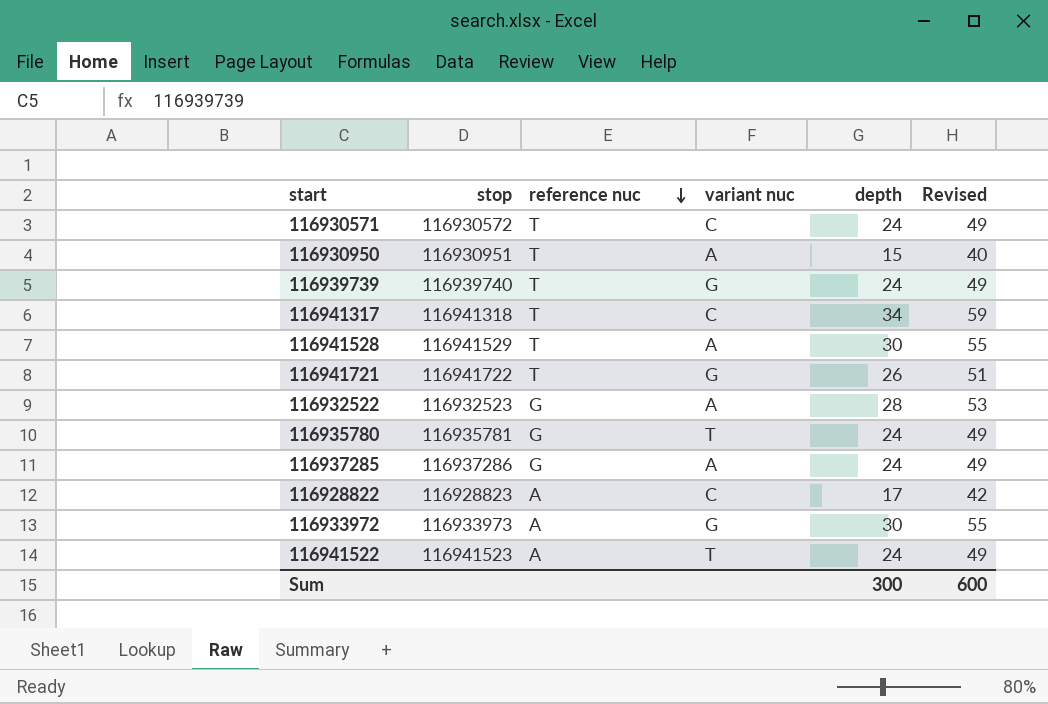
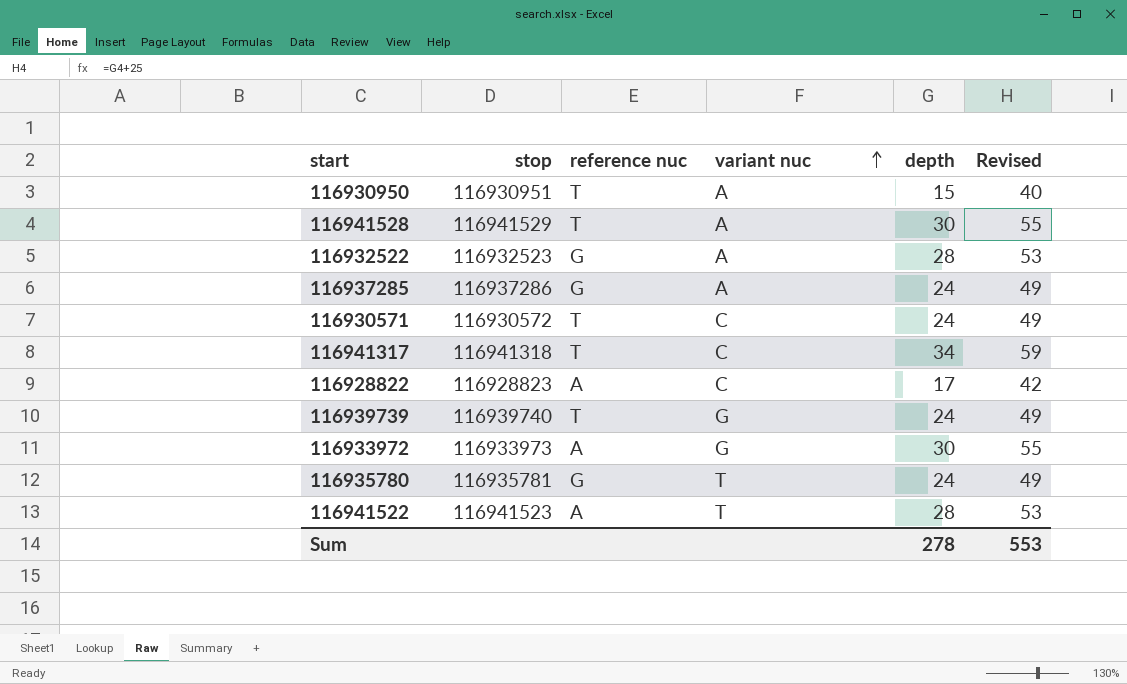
row order: reference nuc descending -> variant nuc ascending
row 116941721: 116941722 | T | G | 26 | 51 -> none
116941522 | depth: 24 -> 28
116941522 | Revised: 49 -> 53
Sum | depth: 300 -> 278
Sum | Revised: 600 -> 553

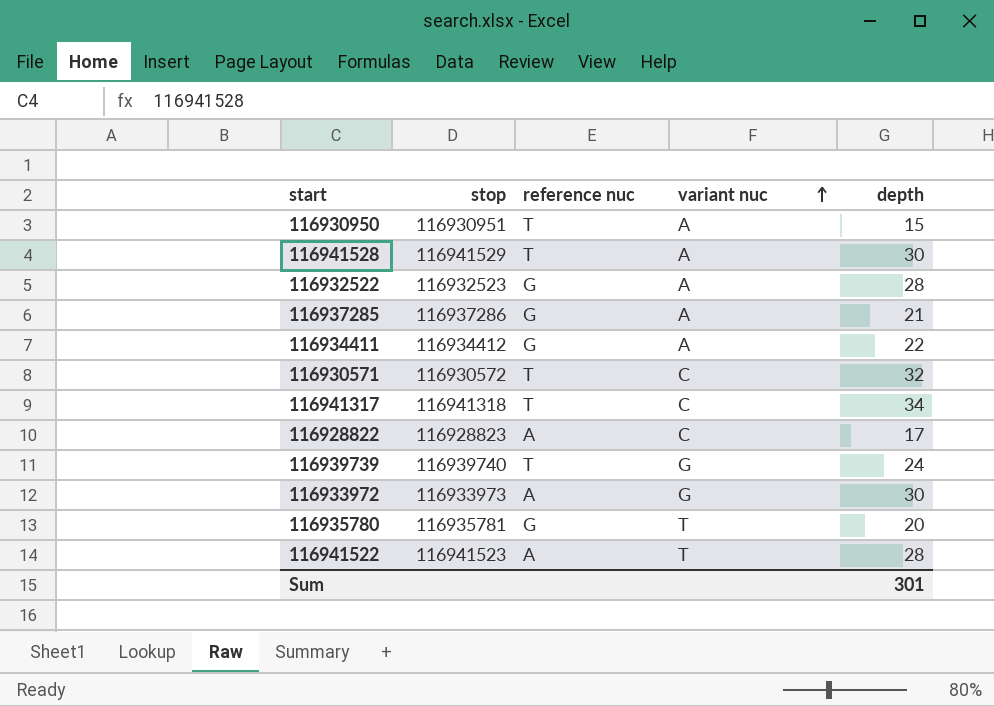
column Revised | formula: [depth] + 25 -> none
116937285 | depth: 24 -> 21
row 116934411: none -> 116934412 | G | A | 22
116930571 | depth: 24 -> 32
116935780 | depth: 24 -> 20
Sum | depth: 278 -> 301

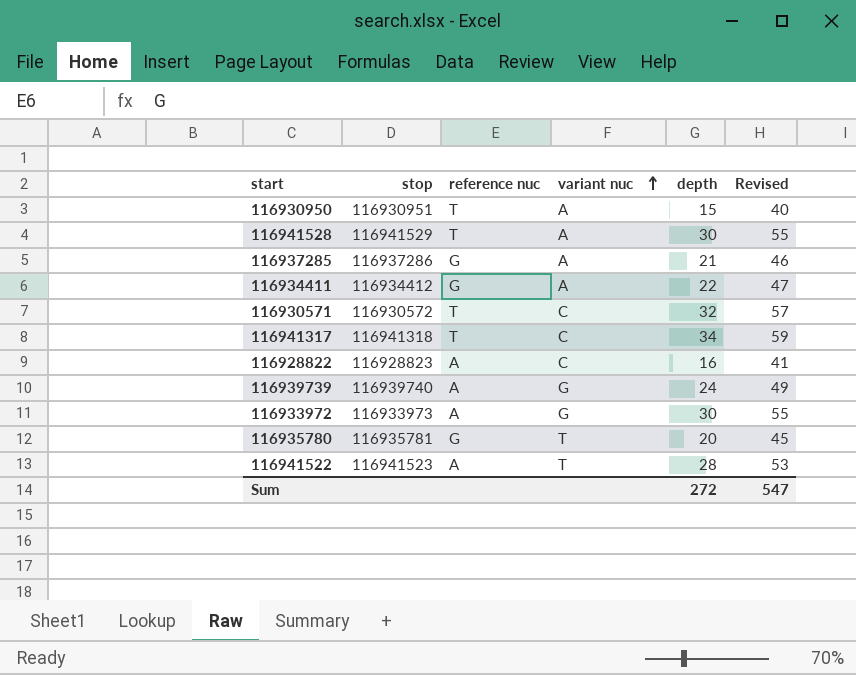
column Revised | formula: none -> [depth] + 25
row 116932522: 116932523 | G | A | 28 -> none
116928822 | depth: 17 -> 16
116939739 | reference nuc: T -> A
Sum | depth: 301 -> 272

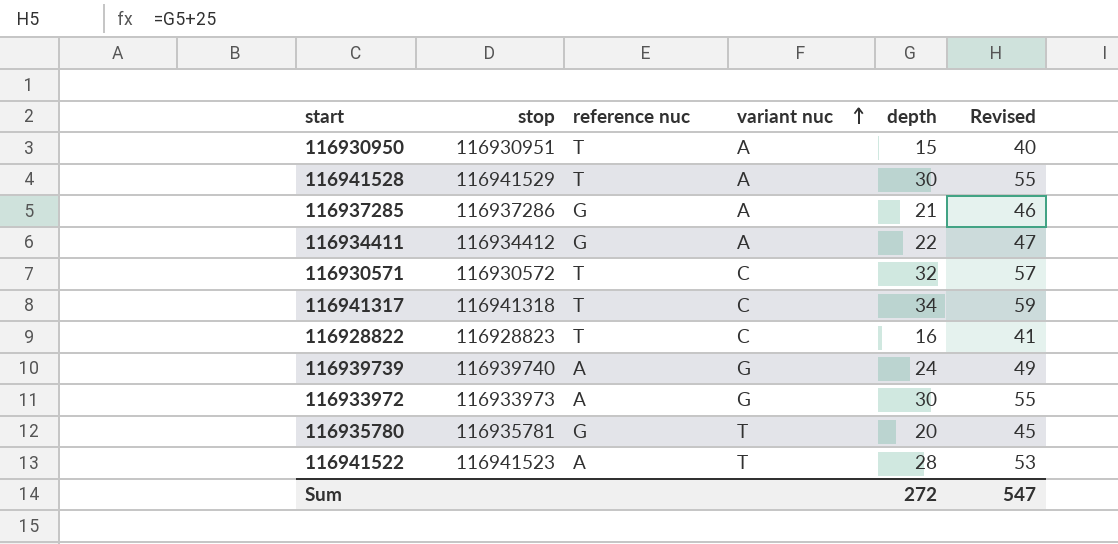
116928822 | reference nuc: A -> T

